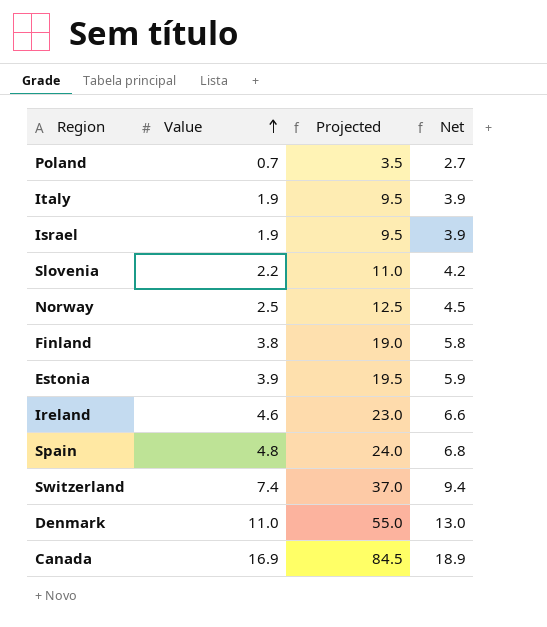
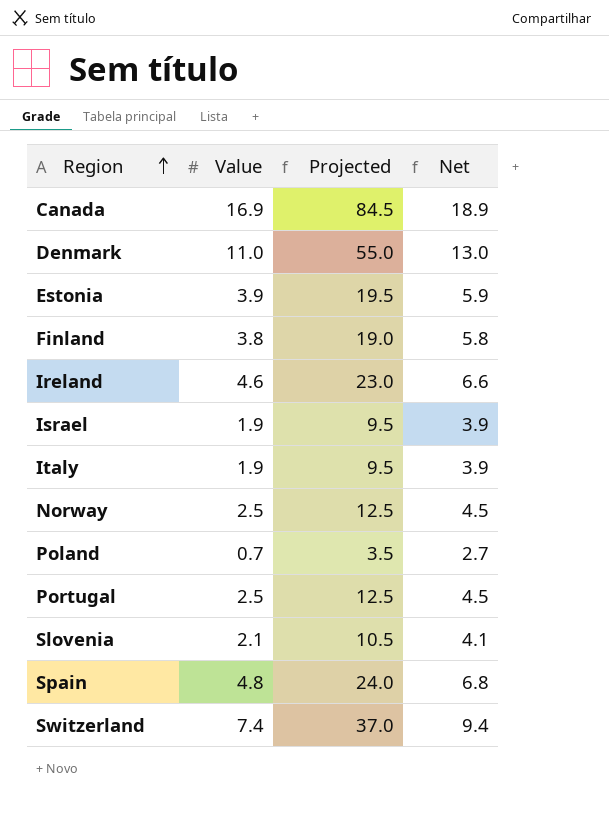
row order: Value ascending -> Region ascending
row Portugal: none -> 2.5 | 12.5 | 4.5
Slovenia | Value: 2.2 -> 2.1
Slovenia | Projected: 11.0 -> 10.5
Slovenia | Net: 4.2 -> 4.1

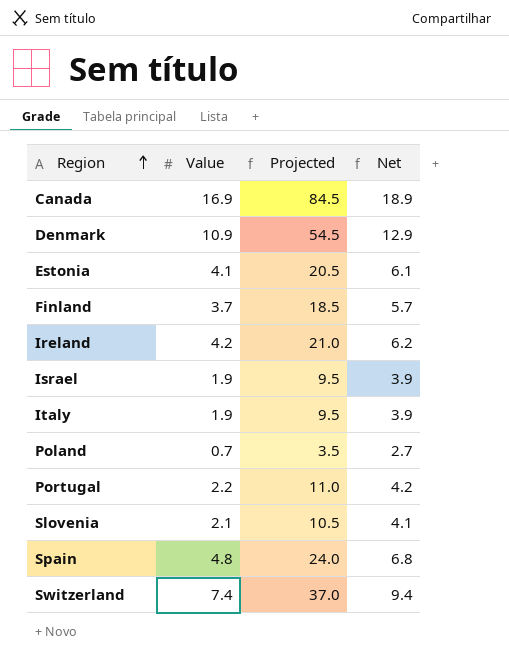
row Norway: 2.5 | 12.5 | 4.5 -> none
Denmark | Value: 11.0 -> 10.9
Denmark | Projected: 55.0 -> 54.5
Denmark | Net: 13.0 -> 12.9
Estonia | Value: 3.9 -> 4.1
Estonia | Projected: 19.5 -> 20.5
Estonia | Net: 5.9 -> 6.1
Finland | Value: 3.8 -> 3.7
Finland | Projected: 19.0 -> 18.5
Finland | Net: 5.8 -> 5.7
Ireland | Value: 4.6 -> 4.2
Ireland | Projected: 23.0 -> 21.0
Ireland | Net: 6.6 -> 6.2
Portugal | Value: 2.5 -> 2.2
Portugal | Projected: 12.5 -> 11.0
Portugal | Net: 4.5 -> 4.2

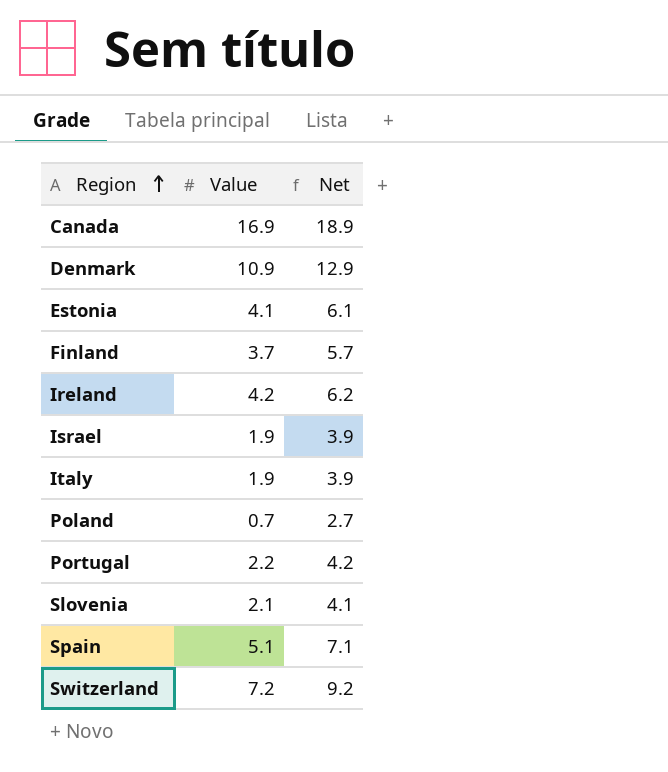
column Projected | formula: [Value] * 5 -> none
Spain | Value: 4.8 -> 5.1
Spain | Net: 6.8 -> 7.1
Switzerland | Value: 7.4 -> 7.2
Switzerland | Net: 9.4 -> 9.2

